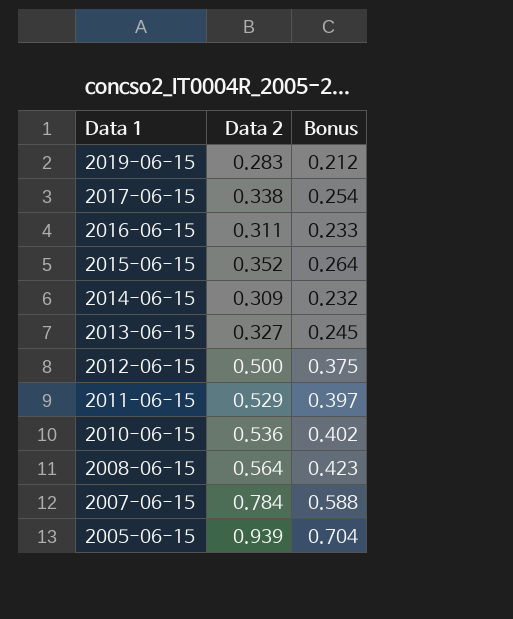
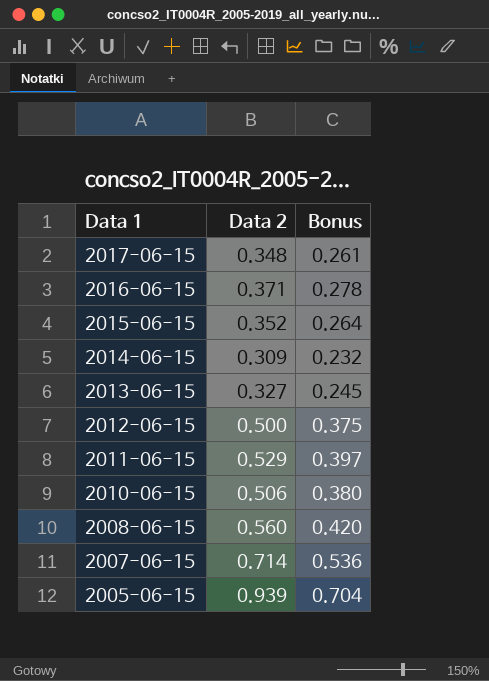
row 2019-06-15: 0.283 | 0.212 -> none
2017-06-15 | Data 2: 0.338 -> 0.348
2017-06-15 | Bonus: 0.254 -> 0.261
2016-06-15 | Data 2: 0.311 -> 0.371
2016-06-15 | Bonus: 0.233 -> 0.278
2010-06-15 | Data 2: 0.536 -> 0.506
2010-06-15 | Bonus: 0.402 -> 0.380
2008-06-15 | Data 2: 0.564 -> 0.560
2008-06-15 | Bonus: 0.423 -> 0.420
2007-06-15 | Data 2: 0.784 -> 0.714
2007-06-15 | Bonus: 0.588 -> 0.536

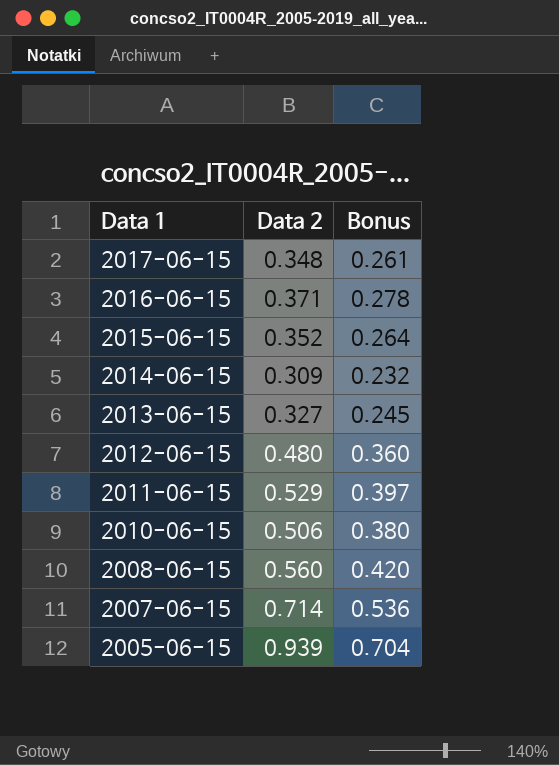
2012-06-15 | Data 2: 0.500 -> 0.480
2012-06-15 | Bonus: 0.375 -> 0.360

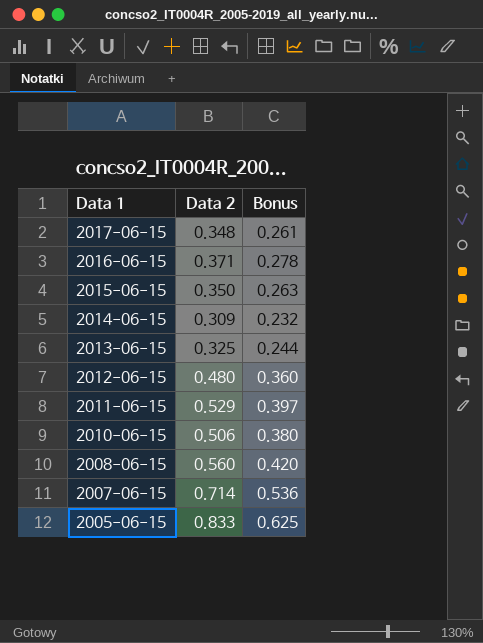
2015-06-15 | Data 2: 0.352 -> 0.350
2015-06-15 | Bonus: 0.264 -> 0.263
2013-06-15 | Data 2: 0.327 -> 0.325
2013-06-15 | Bonus: 0.245 -> 0.244
2005-06-15 | Data 2: 0.939 -> 0.833
2005-06-15 | Bonus: 0.704 -> 0.625

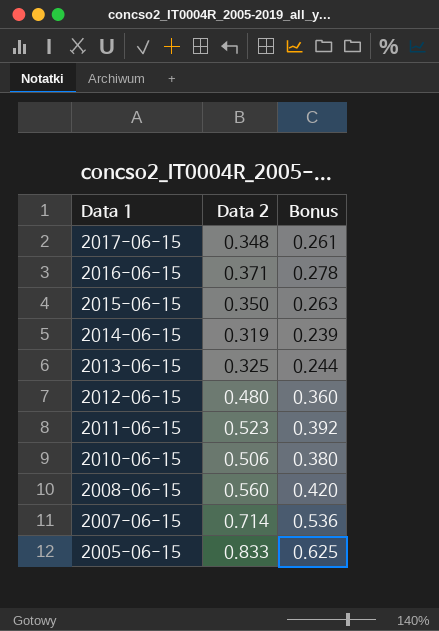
2014-06-15 | Data 2: 0.309 -> 0.319
2014-06-15 | Bonus: 0.232 -> 0.239
2011-06-15 | Data 2: 0.529 -> 0.523
2011-06-15 | Bonus: 0.397 -> 0.392

